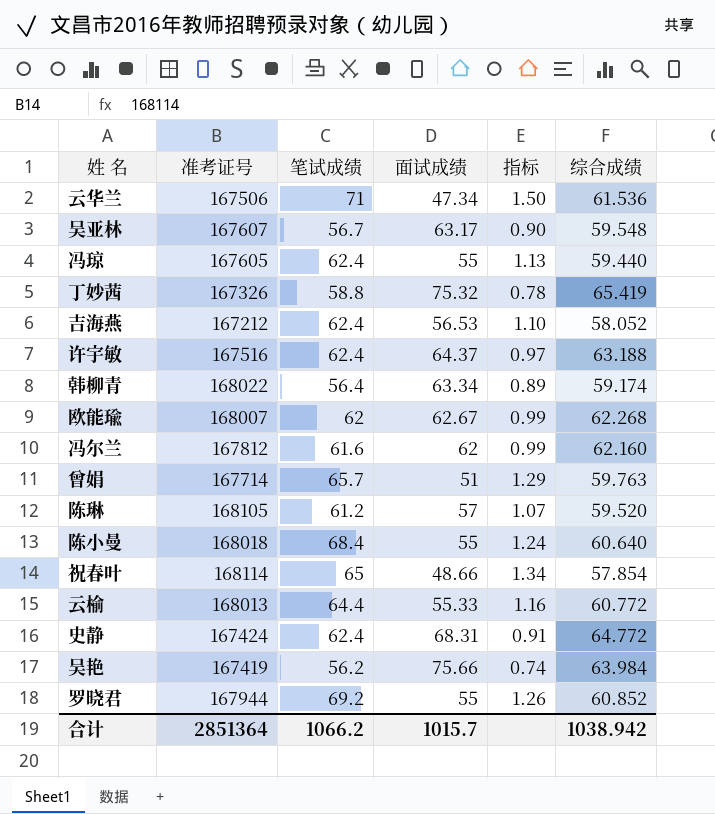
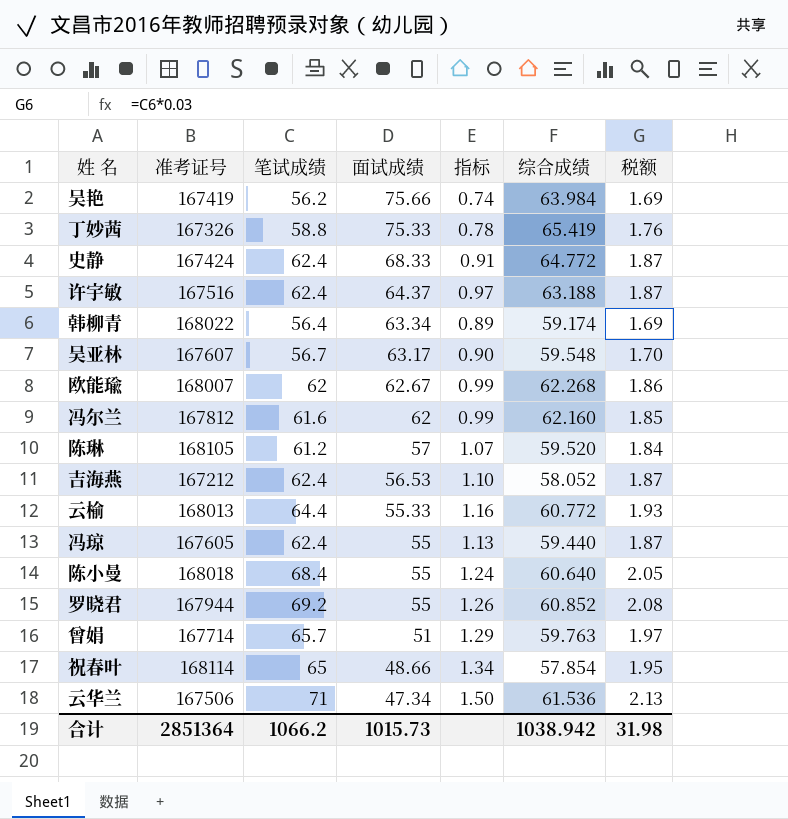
row order: none -> 面试成绩 descending
column 税额 | formula: none -> [笔试成绩] * 0.03
丁妙茜 | 面试成绩: 75.32 -> 75.33
史静 | 面试成绩: 68.31 -> 68.33
合计 | 面试成绩: 1015.7 -> 1015.73

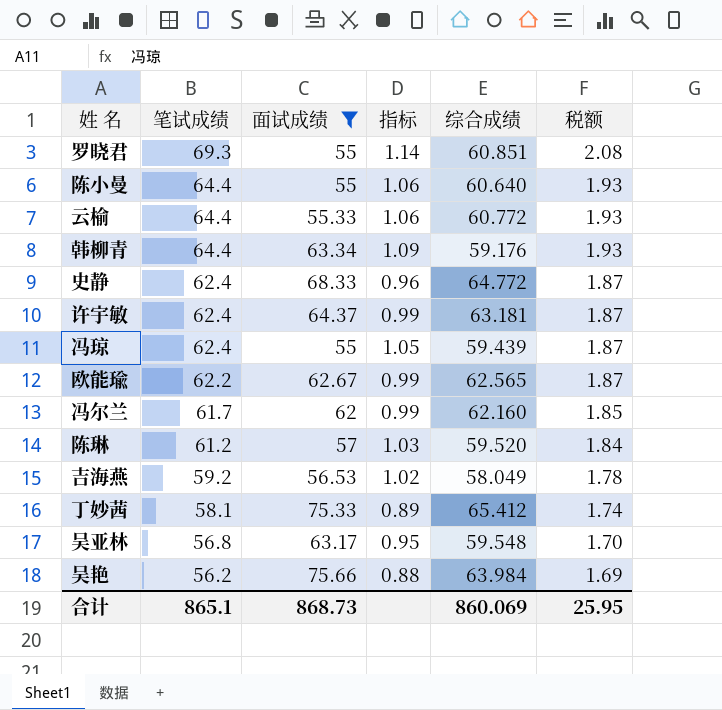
filter: none -> 面试成绩 >= 55
row order: 面试成绩 descending -> 笔试成绩 descending
column 准考证号 | position: 2 -> none
column 指标 | formula: [笔试成绩] / [面试成绩] -> [笔试成绩] / [综合成绩]
罗晓君 | 笔试成绩: 69.2 -> 69.3
罗晓君 | 综合成绩: 60.852 -> 60.851
陈小曼 | 笔试成绩: 68.4 -> 64.4
陈小曼 | 税额: 2.05 -> 1.93
韩柳青 | 笔试成绩: 56.4 -> 64.4
韩柳青 | 综合成绩: 59.174 -> 59.176
韩柳青 | 税额: 1.69 -> 1.93
许宇敏 | 综合成绩: 63.188 -> 63.181
冯琼 | 综合成绩: 59.440 -> 59.439
欧能瑜 | 笔试成绩: 62 -> 62.2
欧能瑜 | 综合成绩: 62.268 -> 62.565
欧能瑜 | 税额: 1.86 -> 1.87
冯尔兰 | 笔试成绩: 61.6 -> 61.7
吉海燕 | 笔试成绩: 62.4 -> 59.2
吉海燕 | 综合成绩: 58.052 -> 58.049
吉海燕 | 税额: 1.87 -> 1.78
丁妙茜 | 笔试成绩: 58.8 -> 58.1
丁妙茜 | 综合成绩: 65.419 -> 65.412
丁妙茜 | 税额: 1.76 -> 1.74
吴亚林 | 笔试成绩: 56.7 -> 56.8
合计 | 笔试成绩: 1066.2 -> 865.1
合计 | 面试成绩: 1015.73 -> 868.73
合计 | 综合成绩: 1038.942 -> 860.069
合计 | 税额: 31.98 -> 25.95

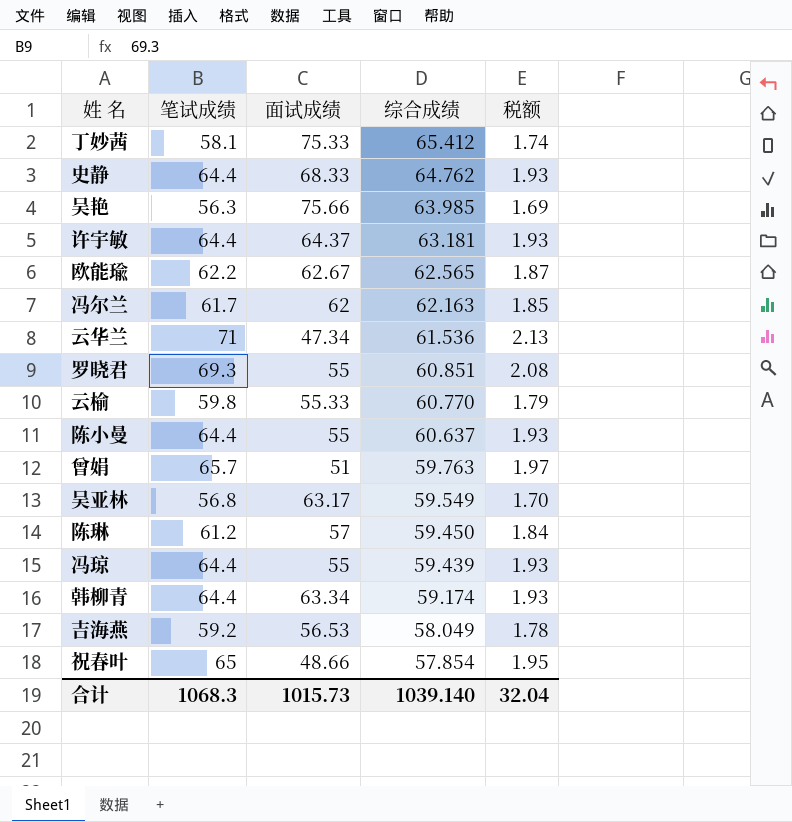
filter: 面试成绩 >= 55 -> none
row order: 笔试成绩 descending -> 综合成绩 descending
column 指标 | formula: [笔试成绩] / [综合成绩] -> none
史静 | 笔试成绩: 62.4 -> 64.4
史静 | 综合成绩: 64.772 -> 64.762
史静 | 税额: 1.87 -> 1.93
吴艳 | 笔试成绩: 56.2 -> 56.3
吴艳 | 综合成绩: 63.984 -> 63.985
许宇敏 | 笔试成绩: 62.4 -> 64.4
许宇敏 | 税额: 1.87 -> 1.93
冯尔兰 | 综合成绩: 62.160 -> 62.163
云榆 | 笔试成绩: 64.4 -> 59.8
云榆 | 综合成绩: 60.772 -> 60.770
云榆 | 税额: 1.93 -> 1.79
陈小曼 | 综合成绩: 60.640 -> 60.637
吴亚林 | 综合成绩: 59.548 -> 59.549
陈琳 | 综合成绩: 59.520 -> 59.450
冯琼 | 笔试成绩: 62.4 -> 64.4
冯琼 | 税额: 1.87 -> 1.93
韩柳青 | 综合成绩: 59.176 -> 59.174
合计 | 笔试成绩: 865.1 -> 1068.3
合计 | 面试成绩: 868.73 -> 1015.73
合计 | 综合成绩: 860.069 -> 1039.140
合计 | 税额: 25.95 -> 32.04

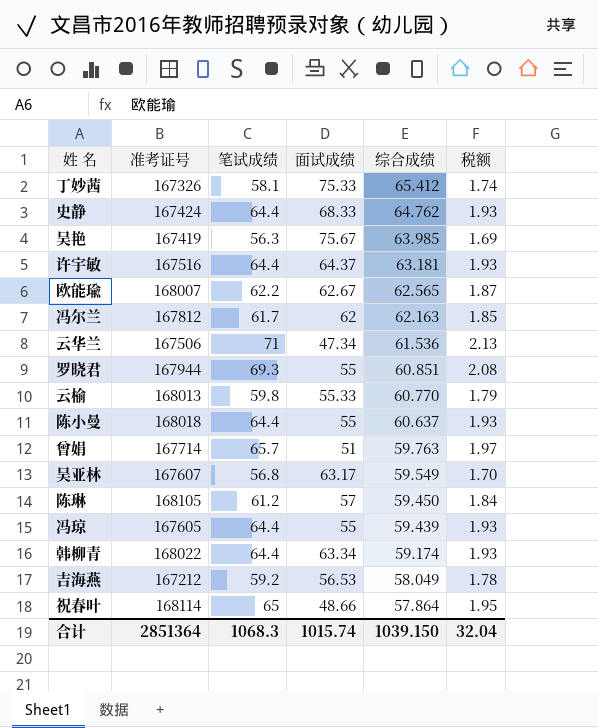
column 准考证号 | position: none -> 2
吴艳 | 面试成绩: 75.66 -> 75.67
祝春叶 | 综合成绩: 57.854 -> 57.864
合计 | 面试成绩: 1015.73 -> 1015.74
合计 | 综合成绩: 1039.140 -> 1039.150

